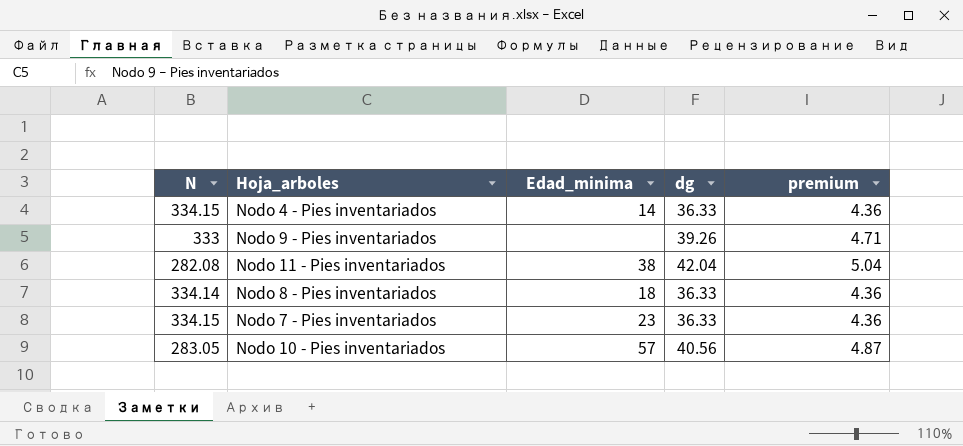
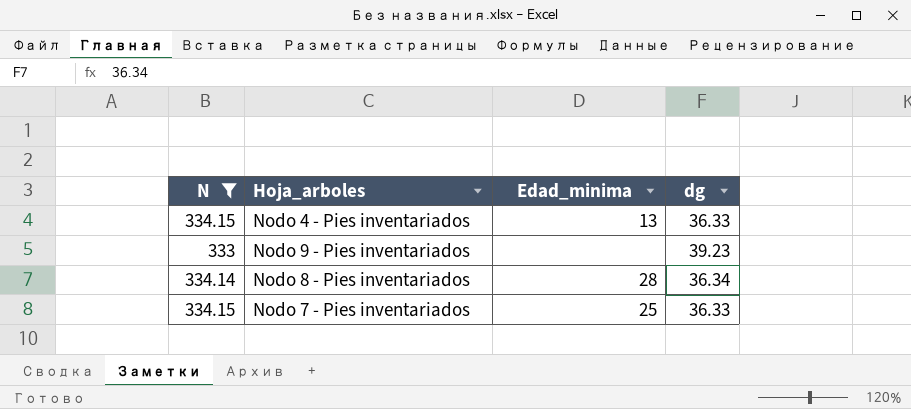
filter: none -> N >= 333
column premium | formula: [dg] * 0.12 -> none
Nodo 4 - Pies inventariados | Edad_minima: 14 -> 13
Nodo 9 - Pies inventariados | dg: 39.26 -> 39.23
Nodo 8 - Pies inventariados | Edad_minima: 18 -> 28
Nodo 8 - Pies inventariados | dg: 36.33 -> 36.34
Nodo 7 - Pies inventariados | Edad_minima: 23 -> 25

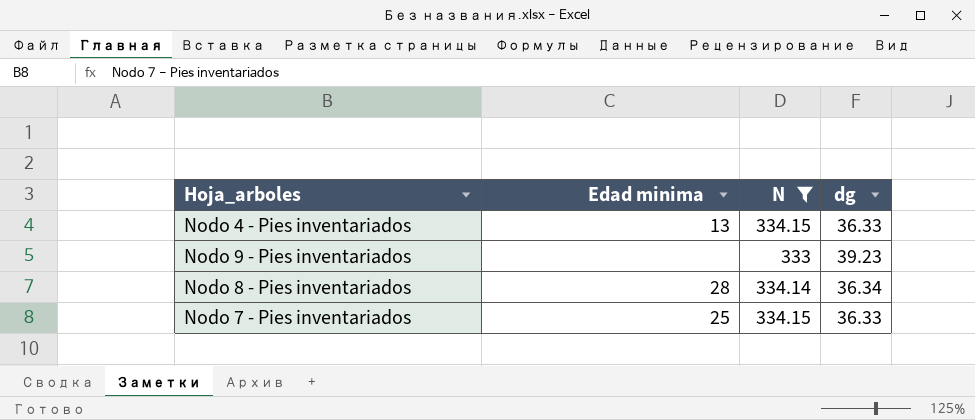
column name: Edad_minima -> Edad minima
column N | position: 1 -> 3

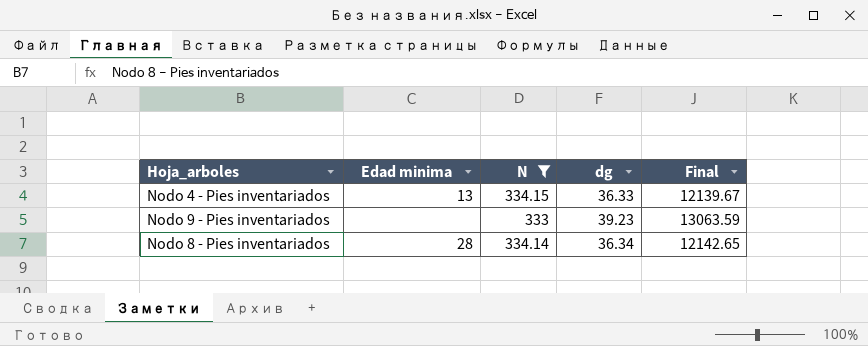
column Final | formula: none -> [N] * [dg]
row Nodo 7 - Pies inventariados: 25 | 334.15 | 36.33 -> none

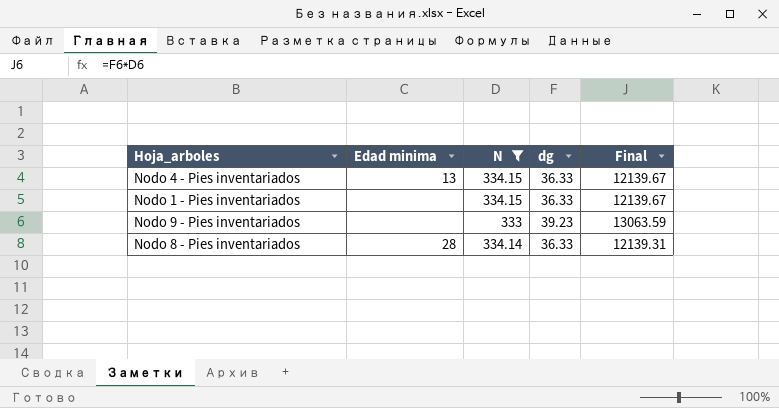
row Nodo 1 - Pies inventariados: none -> none | 334.15 | 36.33 | 12139.67
Nodo 8 - Pies inventariados | dg: 36.34 -> 36.33
Nodo 8 - Pies inventariados | Final: 12142.65 -> 12139.31

